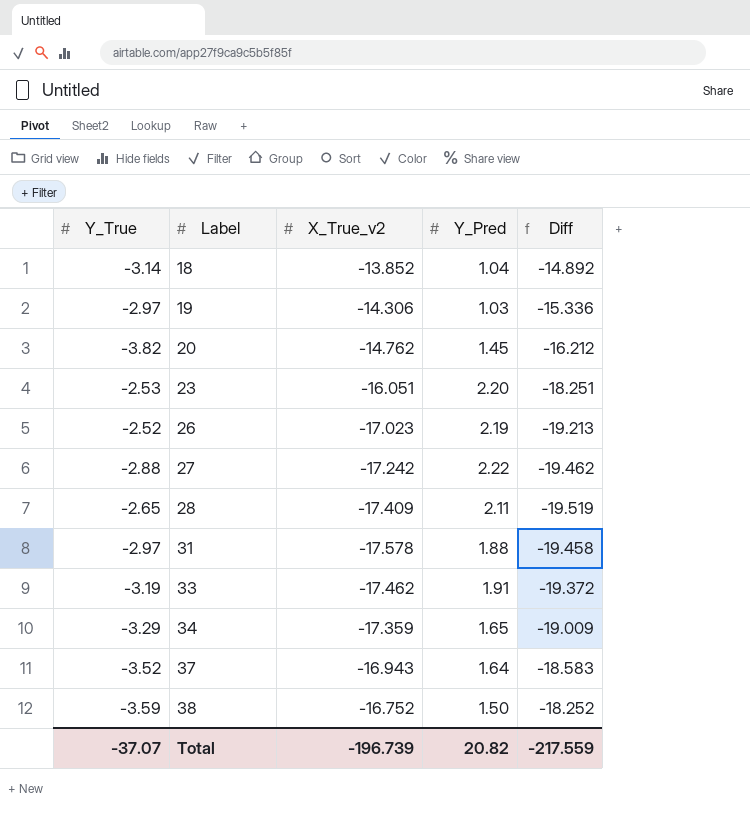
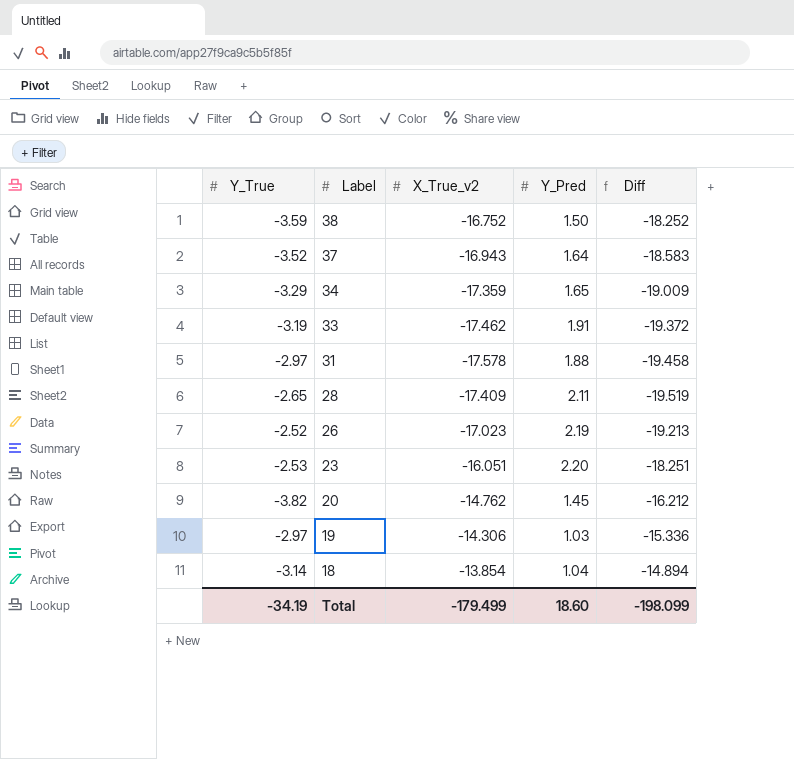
row order: Label ascending -> Label descending
row 27: -2.88 | -17.242 | 2.22 | -19.462 -> none
18 | X_True_v2: -13.852 -> -13.854
18 | Diff: -14.892 -> -14.894
Total | Y_True: -37.07 -> -34.19
Total | X_True_v2: -196.739 -> -179.499
Total | Y_Pred: 20.82 -> 18.60
Total | Diff: -217.559 -> -198.099

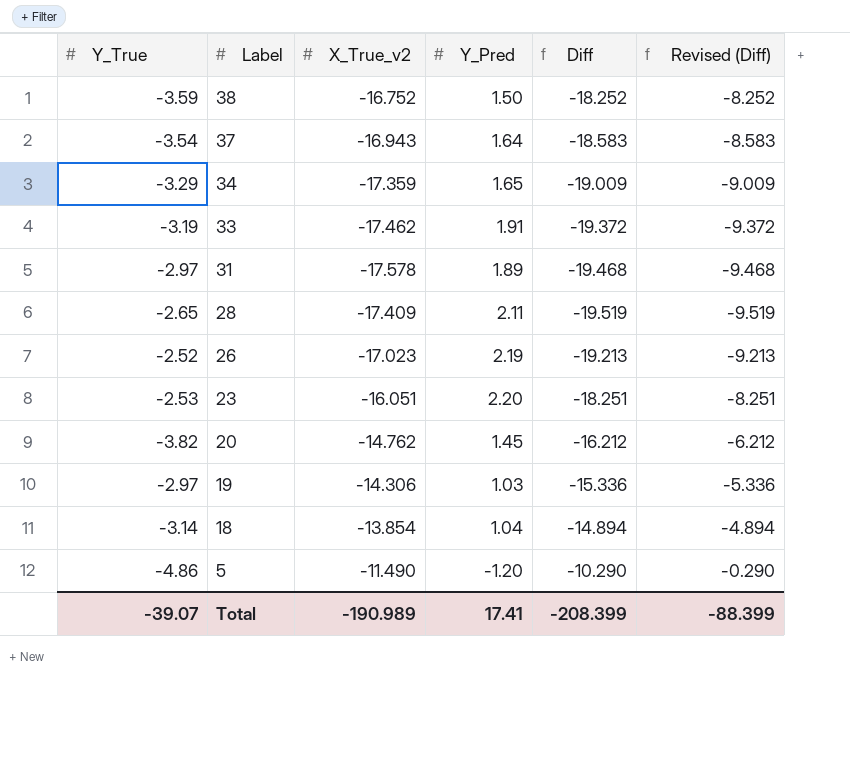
column Revised (Diff) | formula: none -> [Diff] + 10
37 | Y_True: -3.52 -> -3.54
31 | Y_Pred: 1.88 -> 1.89
31 | Diff: -19.458 -> -19.468
row 5: none -> -4.86 | -11.490 | -1.20 | -10.290 | -0.290
Total | Y_True: -34.19 -> -39.07
Total | X_True_v2: -179.499 -> -190.989
Total | Y_Pred: 18.60 -> 17.41
Total | Diff: -198.099 -> -208.399

